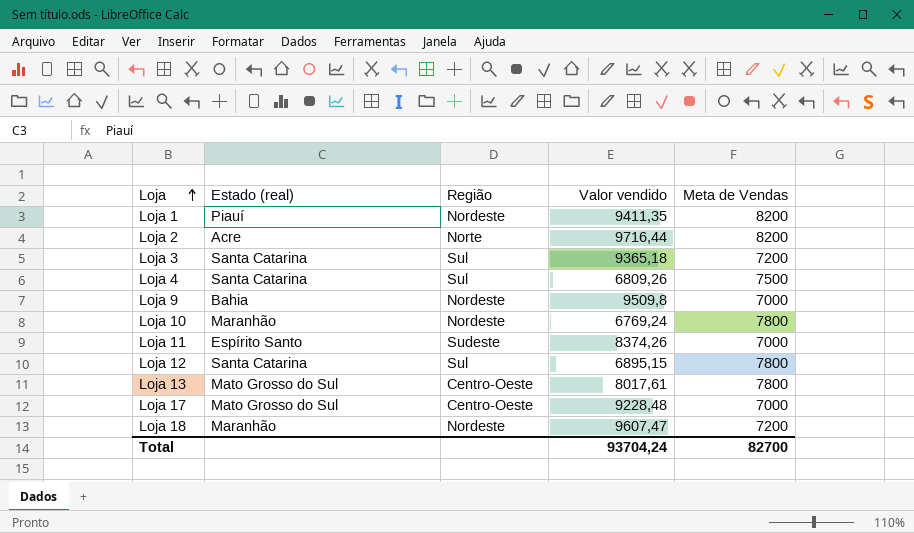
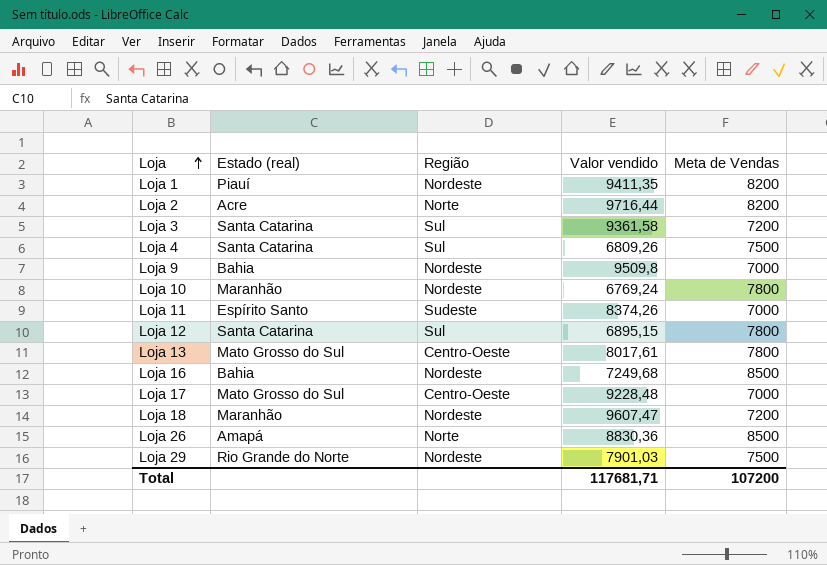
Loja 3 | Valor vendido: 9365,18 -> 9361,58
row Loja 16: none -> Bahia | Nordeste | 7249,68 | 8500
row Loja 26: none -> Amapá | Norte | 8830,36 | 8500
row Loja 29: none -> Rio Grande do Norte | Nordeste | 7901,03 | 7500
Total | Valor vendido: 93704,24 -> 117681,71
Total | Meta de Vendas: 82700 -> 107200

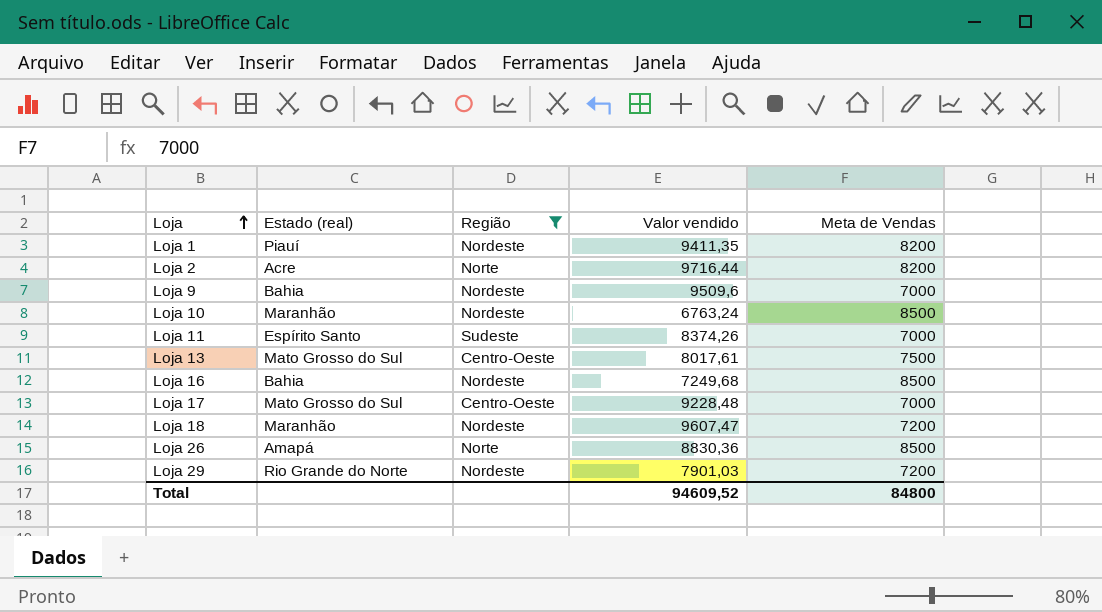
filter: none -> Região != Sul
Loja 9 | Valor vendido: 9509,8 -> 9509,6
Loja 10 | Valor vendido: 6769,24 -> 6763,24
Loja 10 | Meta de Vendas: 7800 -> 8500
Loja 13 | Meta de Vendas: 7800 -> 7500
Loja 29 | Meta de Vendas: 7500 -> 7200
Total | Valor vendido: 117681,71 -> 94609,52
Total | Meta de Vendas: 107200 -> 84800

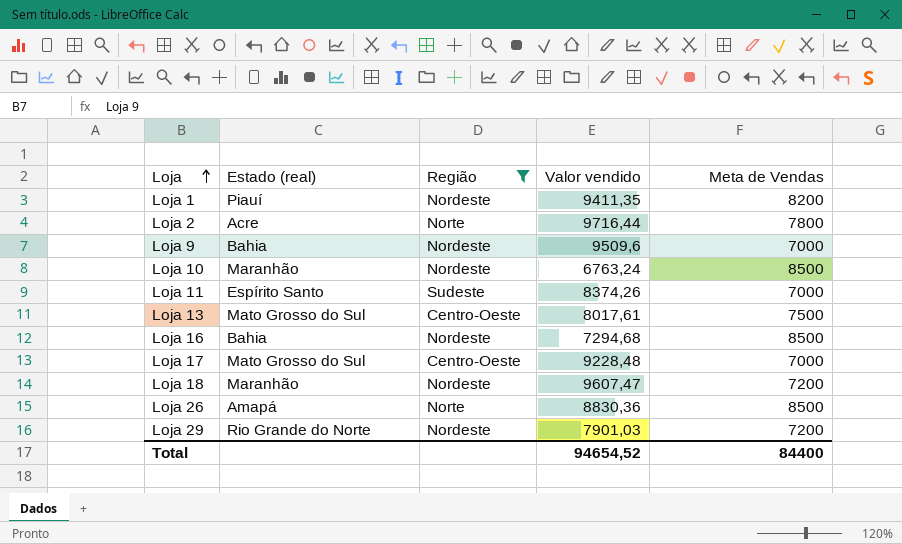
Loja 2 | Meta de Vendas: 8200 -> 7800
Loja 16 | Valor vendido: 7249,68 -> 7294,68
Total | Valor vendido: 94609,52 -> 94654,52
Total | Meta de Vendas: 84800 -> 84400

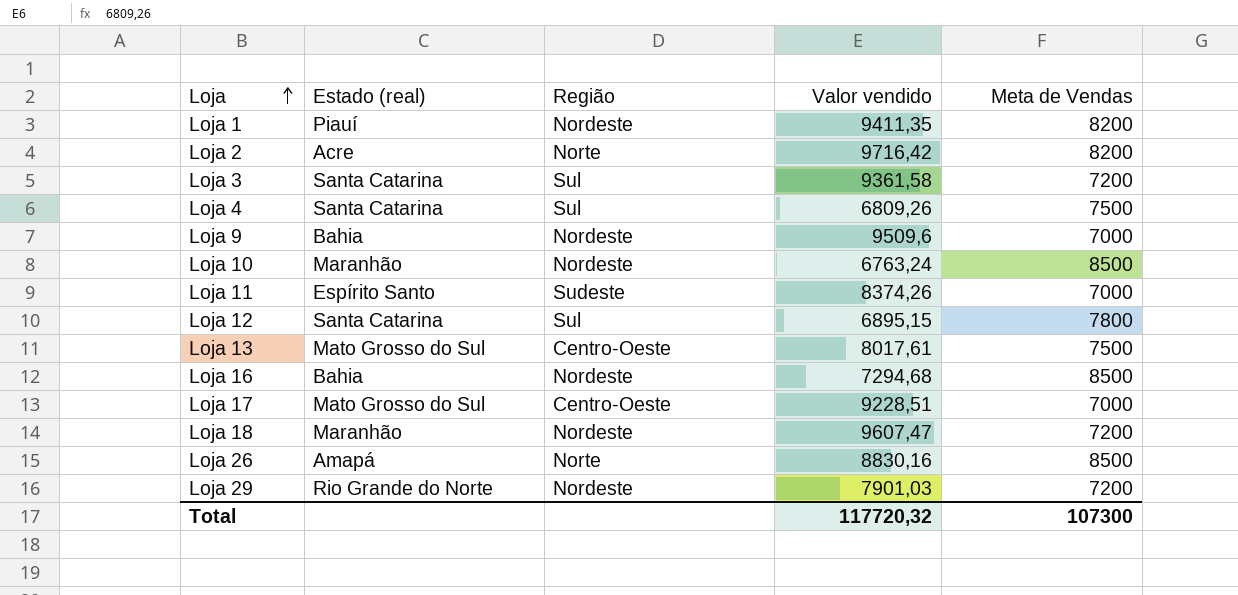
filter: Região != Sul -> none
Loja 2 | Valor vendido: 9716,44 -> 9716,42
Loja 2 | Meta de Vendas: 7800 -> 8200
Loja 17 | Valor vendido: 9228,48 -> 9228,51
Loja 26 | Valor vendido: 8830,36 -> 8830,16
Total | Valor vendido: 94654,52 -> 117720,32
Total | Meta de Vendas: 84400 -> 107300

